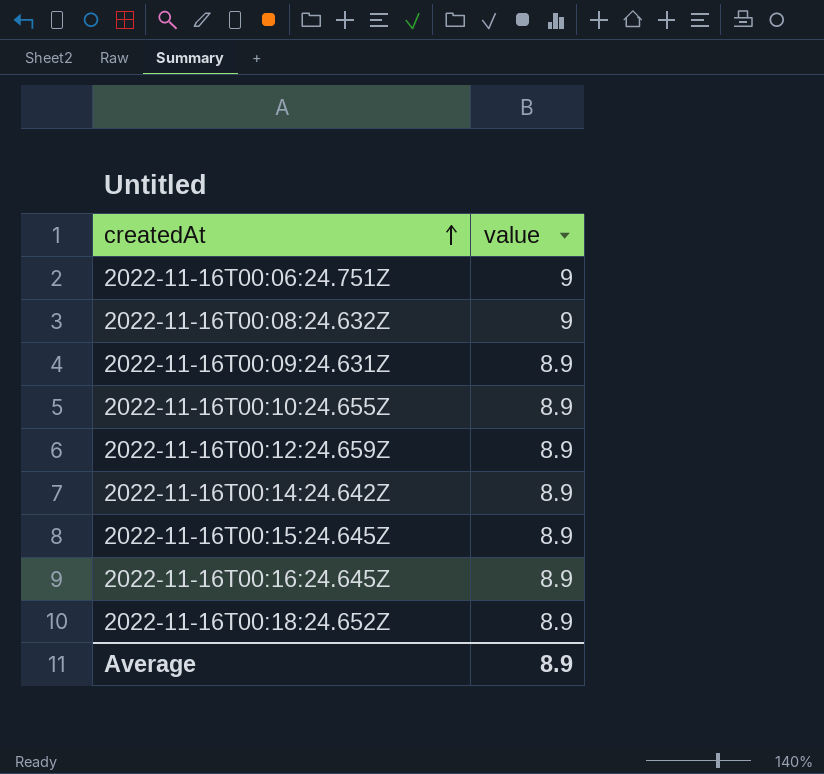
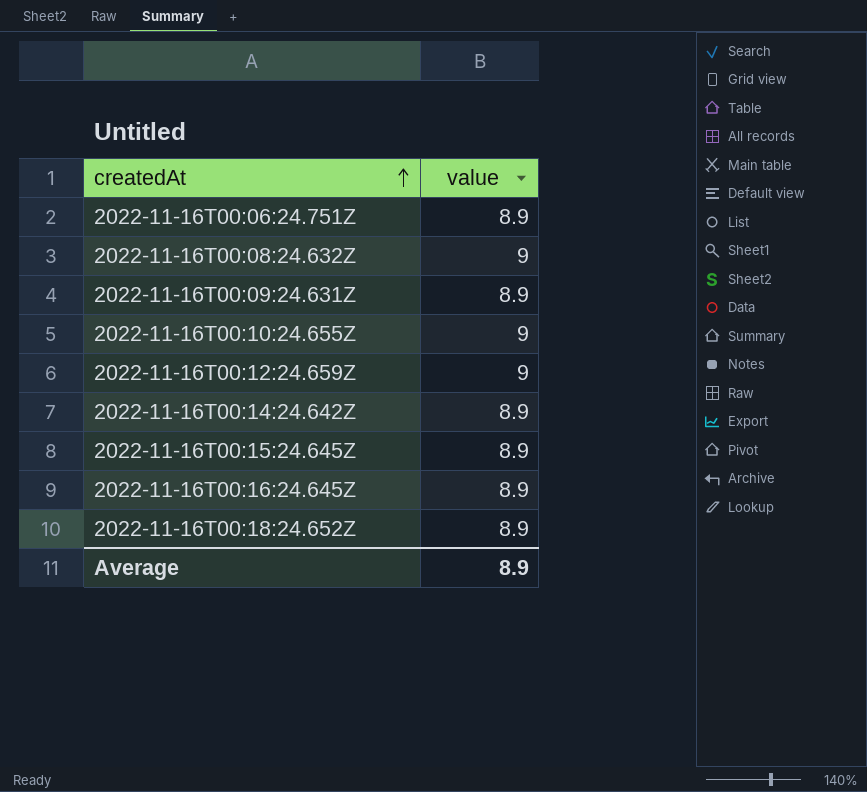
2022-11-16T00:06:24.751Z | value: 9 -> 8.9
2022-11-16T00:10:24.655Z | value: 8.9 -> 9
2022-11-16T00:12:24.659Z | value: 8.9 -> 9

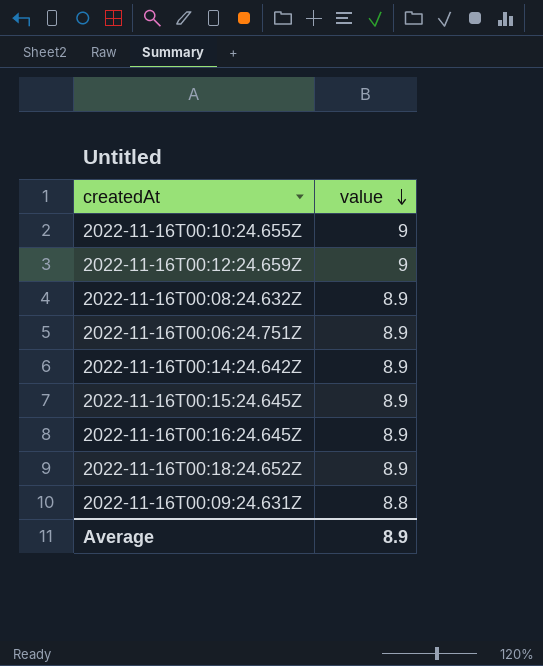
row order: createdAt ascending -> value descending
2022-11-16T00:08:24.632Z | value: 9 -> 8.9
2022-11-16T00:09:24.631Z | value: 8.9 -> 8.8

